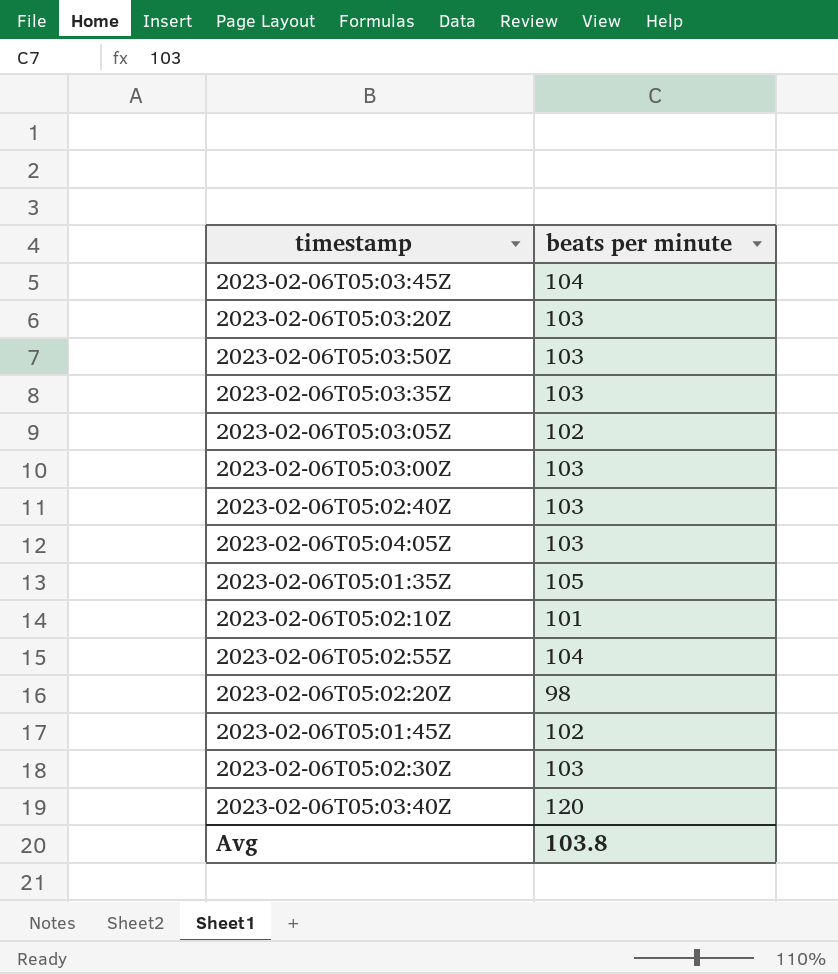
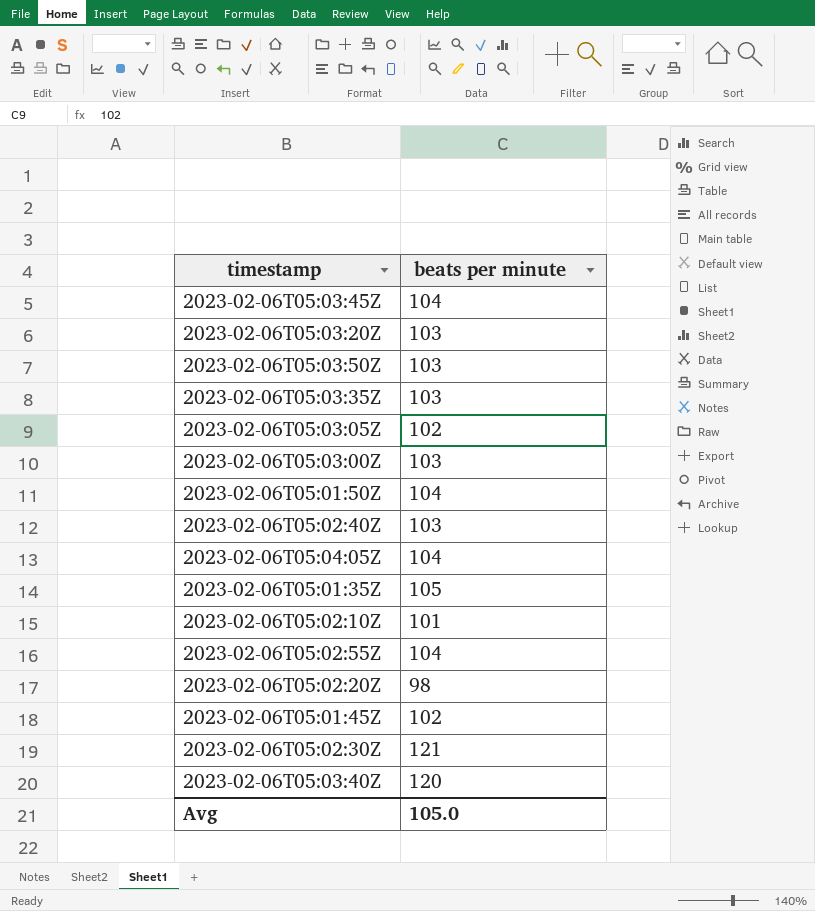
row 2023-02-06T05:01:50Z: none -> 104
2023-02-06T05:04:05Z | beats per minute: 103 -> 104
2023-02-06T05:02:30Z | beats per minute: 103 -> 121
Avg | beats per minute: 103.8 -> 105.0

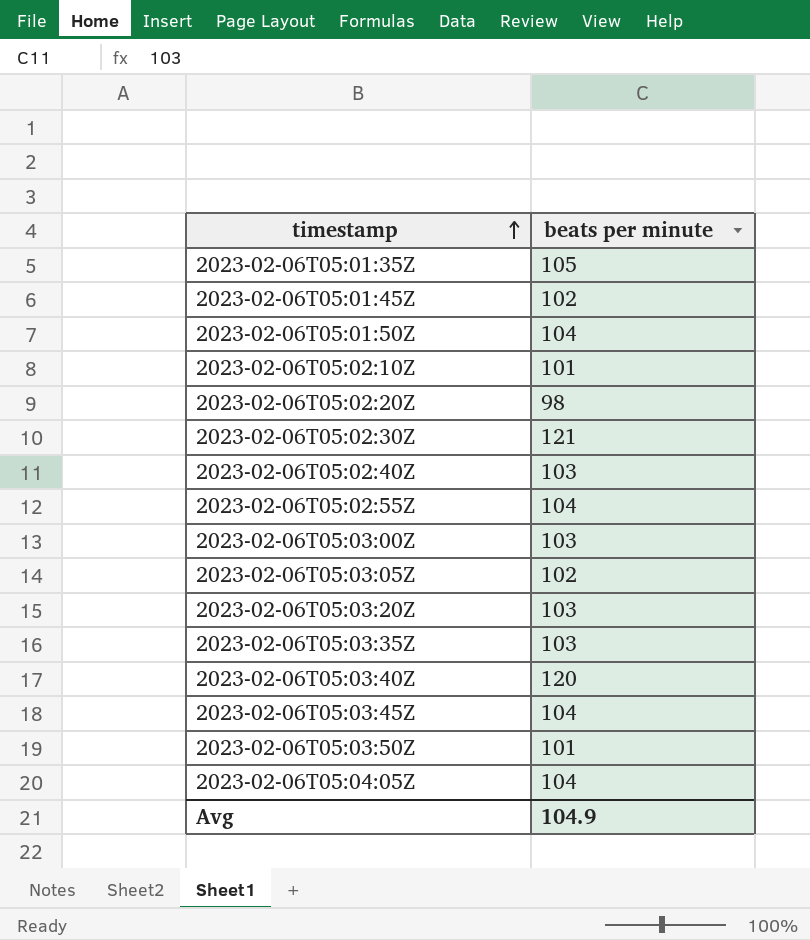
row order: none -> timestamp ascending
2023-02-06T05:03:50Z | beats per minute: 103 -> 101
Avg | beats per minute: 105.0 -> 104.9

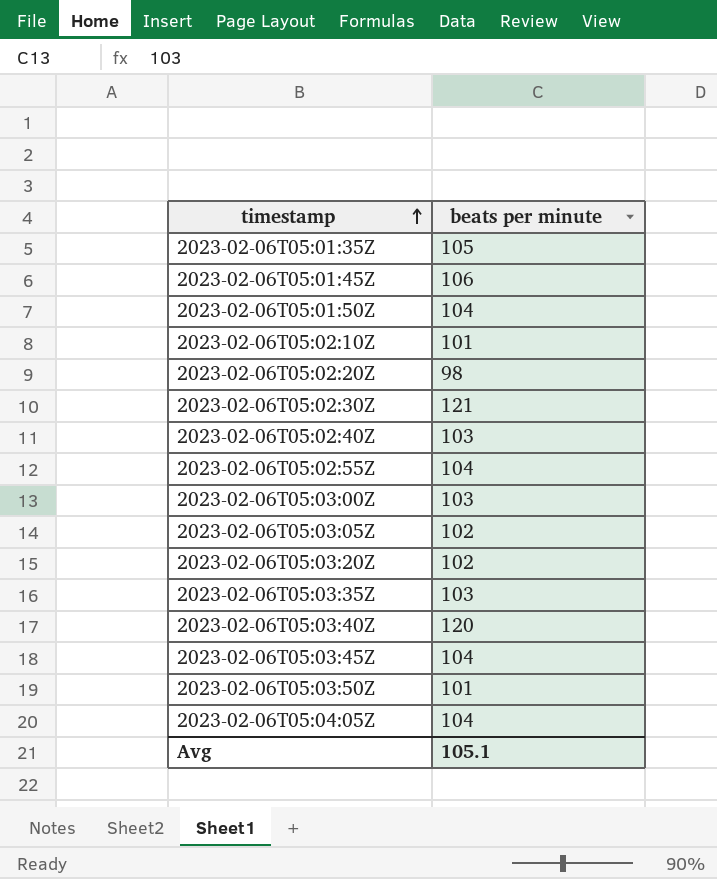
2023-02-06T05:01:45Z | beats per minute: 102 -> 106
2023-02-06T05:03:20Z | beats per minute: 103 -> 102
Avg | beats per minute: 104.9 -> 105.1

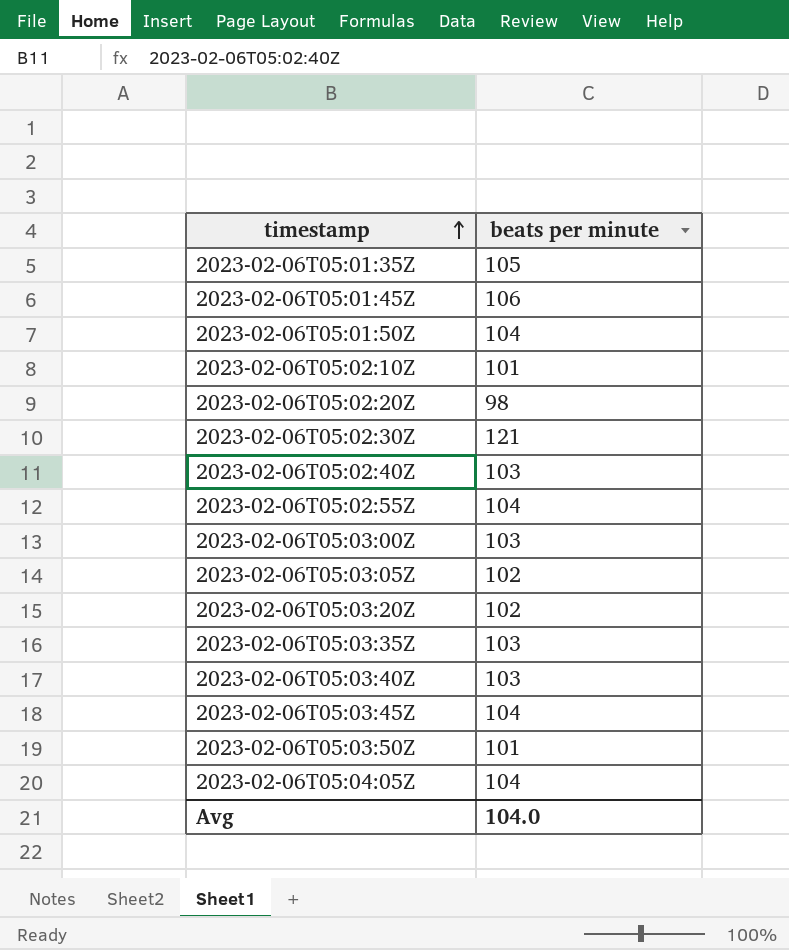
2023-02-06T05:03:40Z | beats per minute: 120 -> 103
Avg | beats per minute: 105.1 -> 104.0

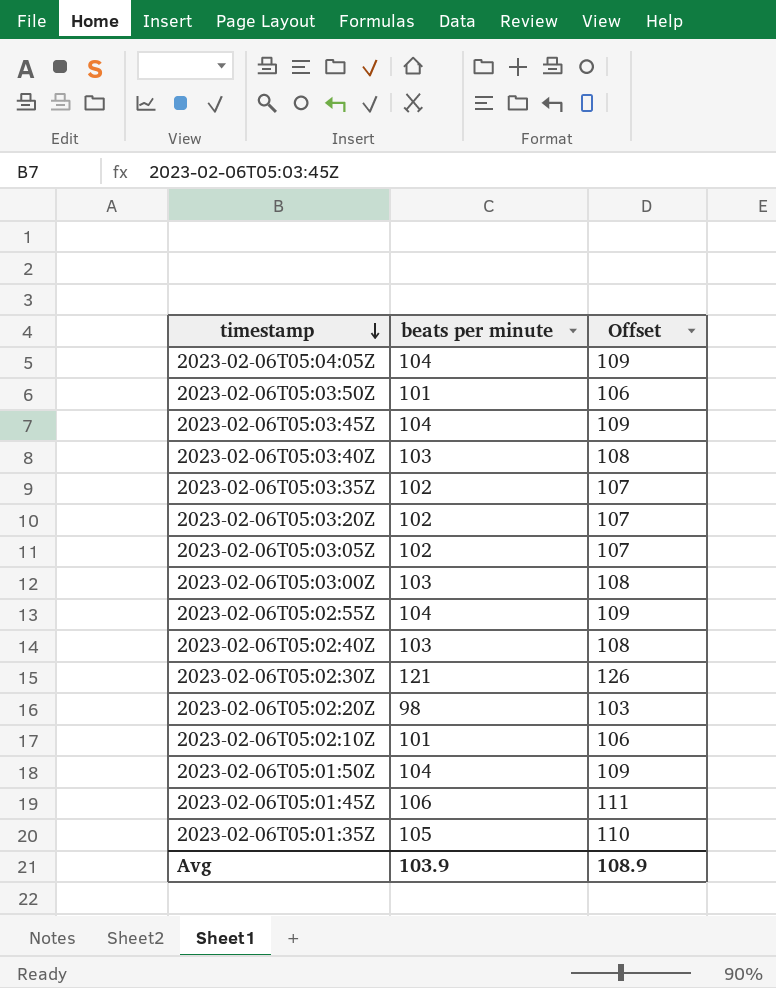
row order: timestamp ascending -> timestamp descending
column Offset | formula: none -> [beats per minute] + 5
2023-02-06T05:03:35Z | beats per minute: 103 -> 102
Avg | beats per minute: 104.0 -> 103.9

